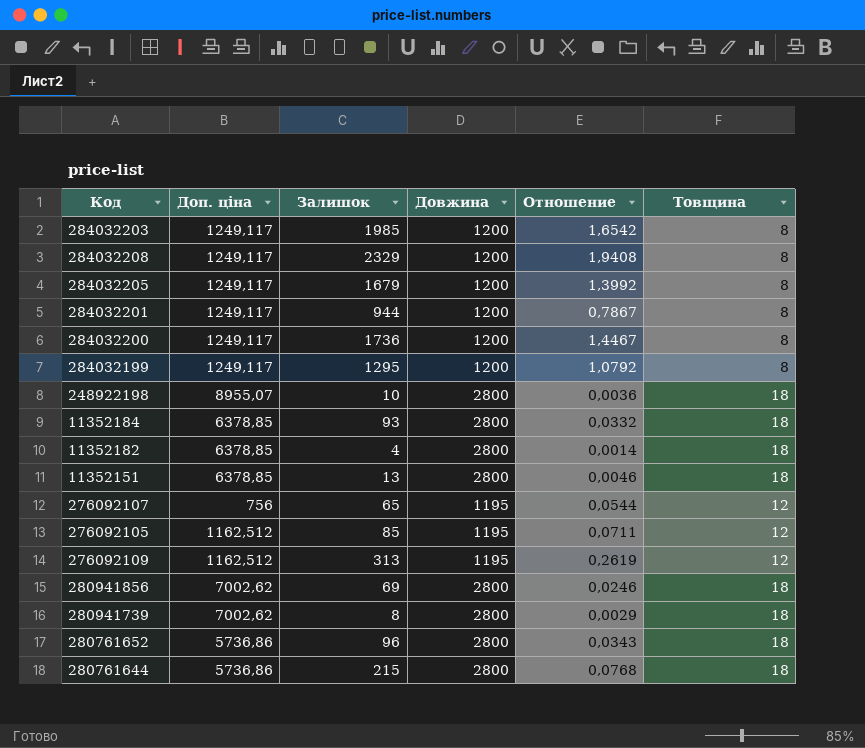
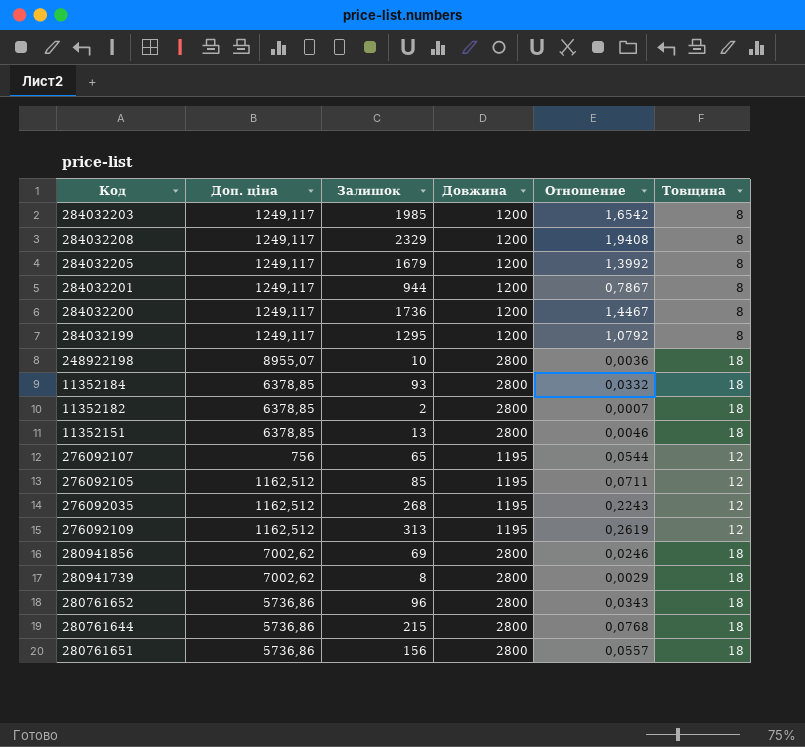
11352182 | Залишок: 4 -> 2
11352182 | Отношение: 0,0014 -> 0,0007
row 276092035: none -> 1162,512 | 268 | 1195 | 0,2243 | 12
row 280761651: none -> 5736,86 | 156 | 2800 | 0,0557 | 18

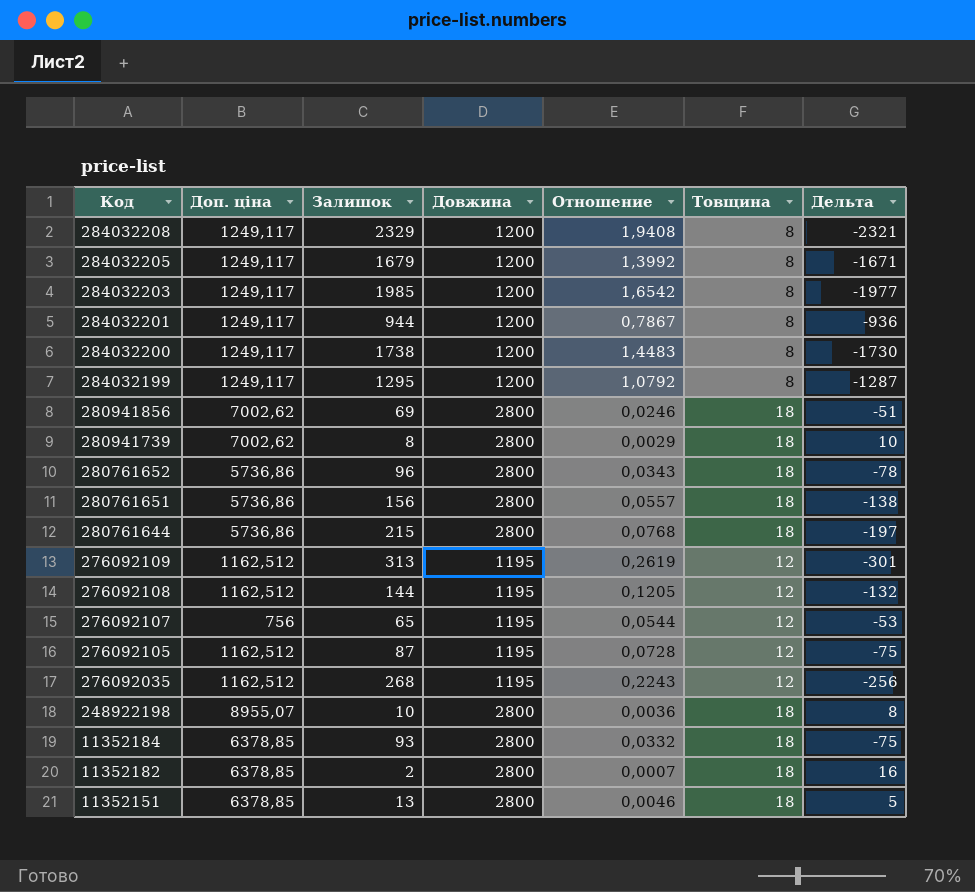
row order: none -> Код descending
column Дельта | formula: none -> [Товщина] - [Залишок]
284032200 | Залишок: 1736 -> 1738
284032200 | Отношение: 1,4467 -> 1,4483
row 276092108: none -> 1162,512 | 144 | 1195 | 0,1205 | 12 | -132
276092105 | Залишок: 85 -> 87
276092105 | Отношение: 0,0711 -> 0,0728

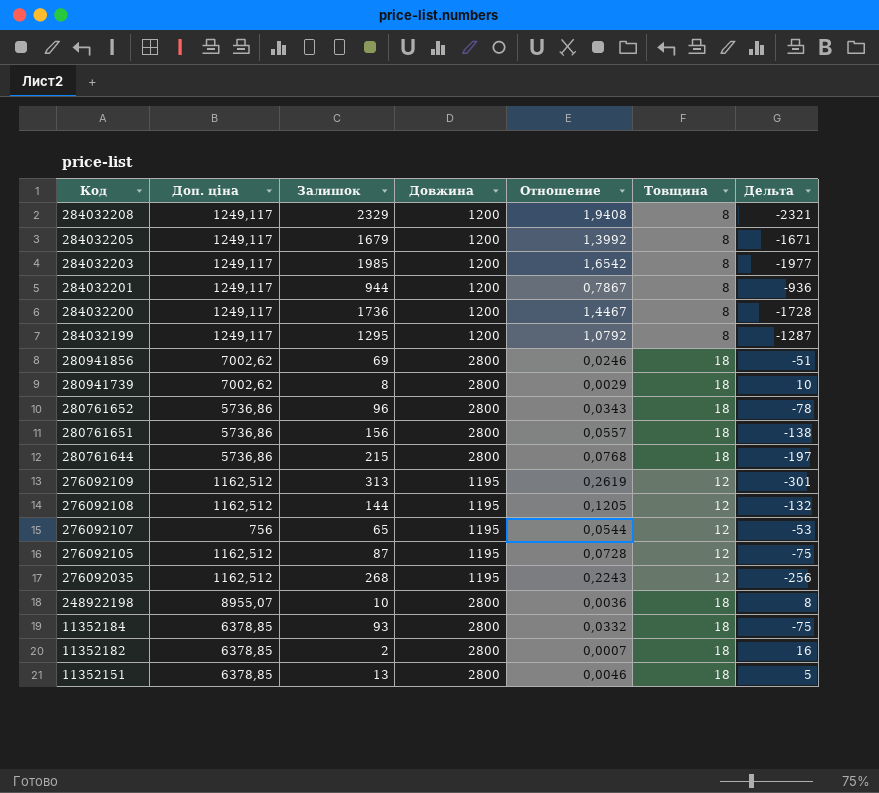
284032200 | Залишок: 1738 -> 1736
284032200 | Отношение: 1,4483 -> 1,4467
284032200 | Дельта: -1730 -> -1728

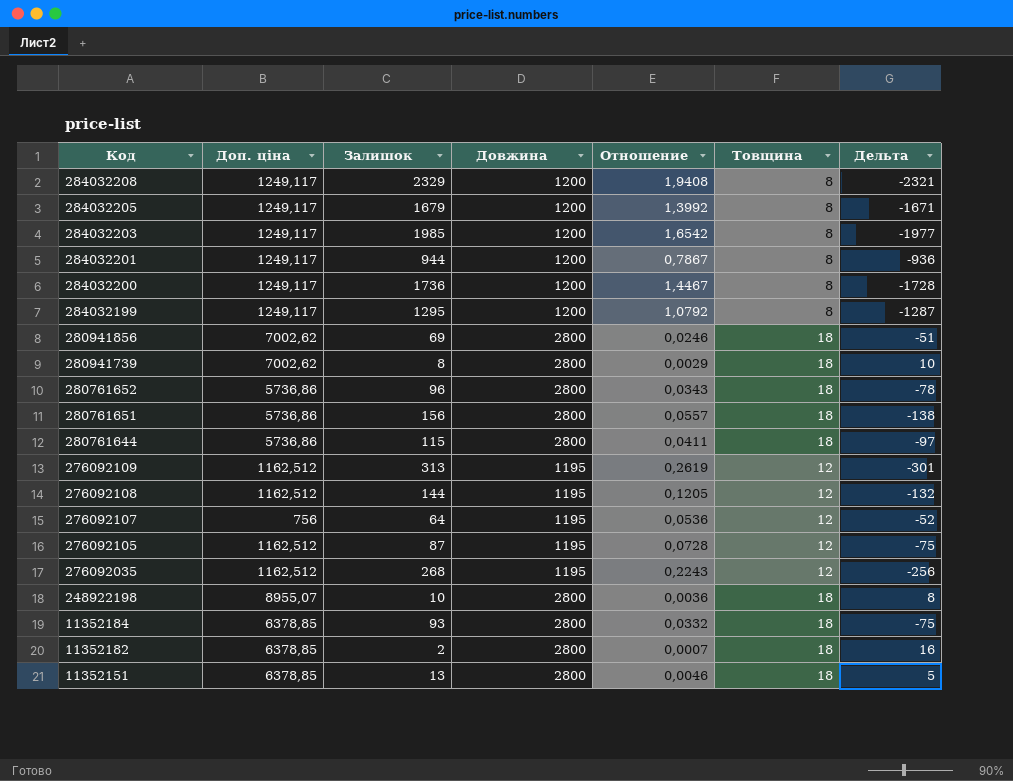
280761644 | Залишок: 215 -> 115
280761644 | Отношение: 0,0768 -> 0,0411
280761644 | Дельта: -197 -> -97
276092107 | Залишок: 65 -> 64
276092107 | Отношение: 0,0544 -> 0,0536
276092107 | Дельта: -53 -> -52

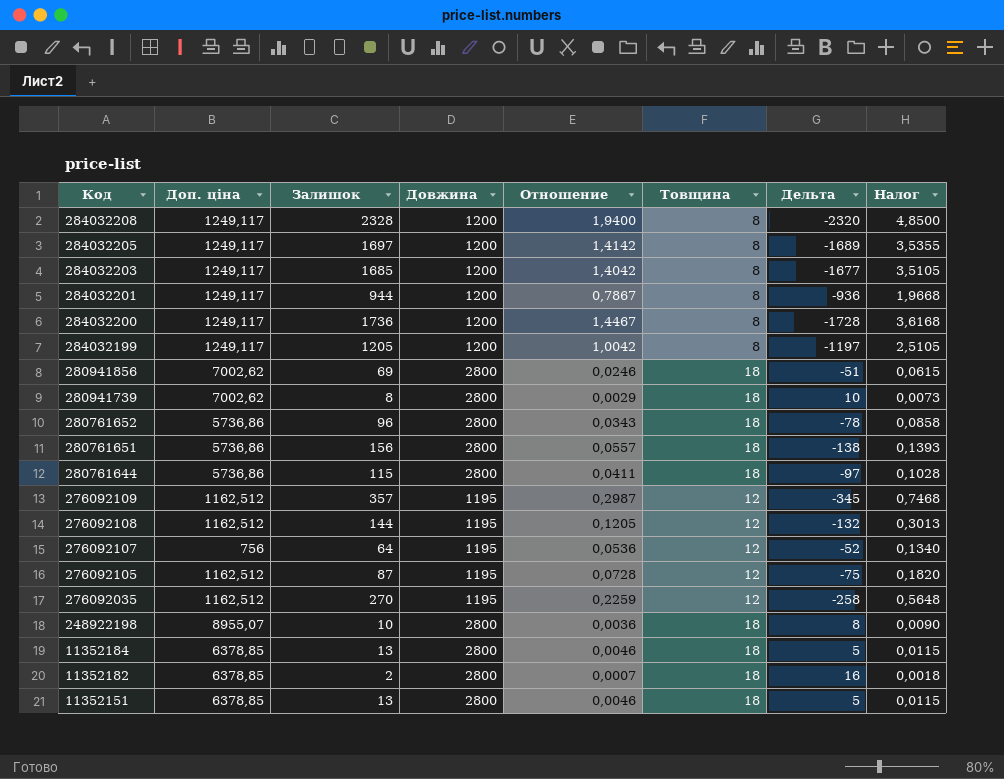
column Налог | formula: none -> [Отношение] * 2,5
284032208 | Залишок: 2329 -> 2328
284032208 | Отношение: 1,9408 -> 1,9400
284032208 | Дельта: -2321 -> -2320
284032205 | Залишок: 1679 -> 1697
284032205 | Отношение: 1,3992 -> 1,4142
284032205 | Дельта: -1671 -> -1689
284032203 | Залишок: 1985 -> 1685
284032203 | Отношение: 1,6542 -> 1,4042
284032203 | Дельта: -1977 -> -1677
284032199 | Залишок: 1295 -> 1205
284032199 | Отношение: 1,0792 -> 1,0042
284032199 | Дельта: -1287 -> -1197
276092109 | Залишок: 313 -> 357
276092109 | Отношение: 0,2619 -> 0,2987
276092109 | Дельта: -301 -> -345
276092035 | Залишок: 268 -> 270
276092035 | Отношение: 0,2243 -> 0,2259
276092035 | Дельта: -256 -> -258
11352184 | Залишок: 93 -> 13
11352184 | Отношение: 0,0332 -> 0,0046
11352184 | Дельта: -75 -> 5

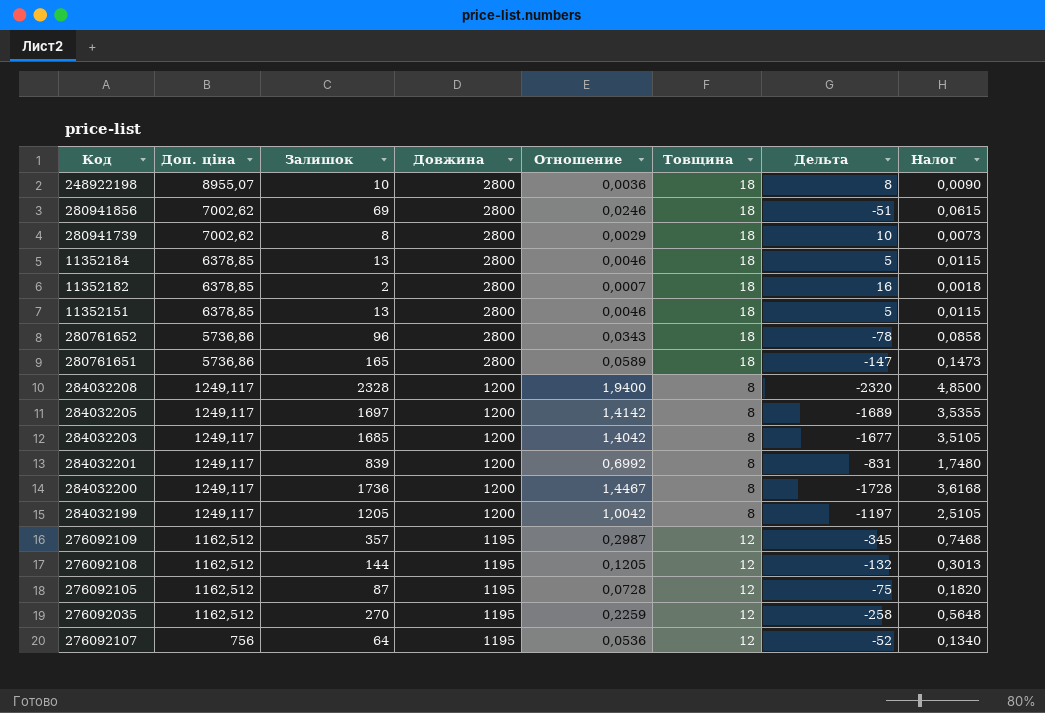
row order: Код descending -> Доп. ціна descending
row 280761644: 5736,86 | 115 | 2800 | 0,0411 | 18 | -97 | 0,1028 -> none
280761651 | Залишок: 156 -> 165
280761651 | Отношение: 0,0557 -> 0,0589
280761651 | Дельта: -138 -> -147
280761651 | Налог: 0,1393 -> 0,1473
284032201 | Залишок: 944 -> 839
284032201 | Отношение: 0,7867 -> 0,6992
284032201 | Дельта: -936 -> -831
284032201 | Налог: 1,9668 -> 1,7480

